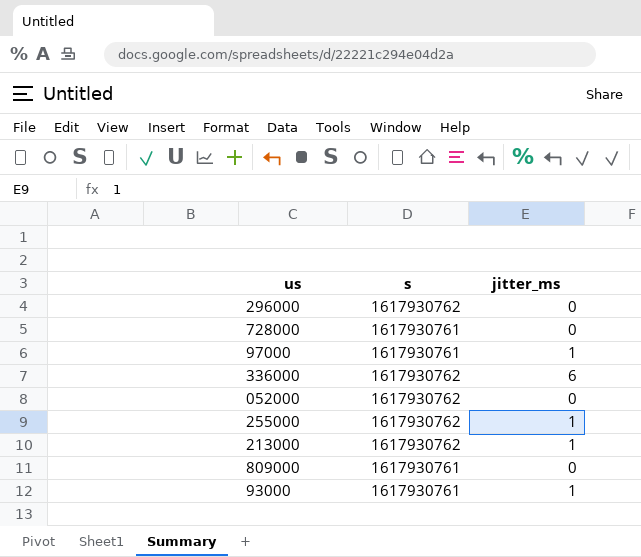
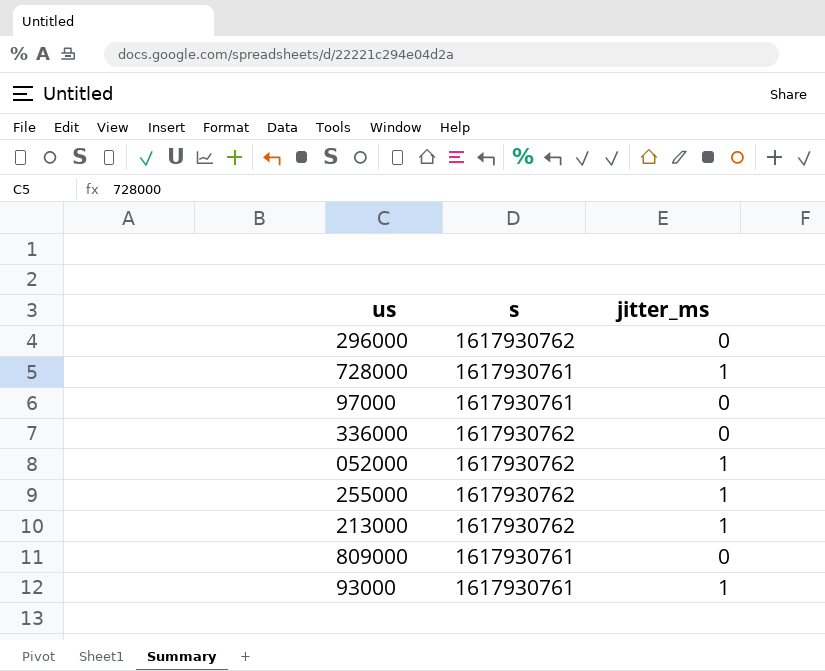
728000 | jitter_ms: 0 -> 1
97000 | jitter_ms: 1 -> 0
336000 | jitter_ms: 6 -> 0
052000 | jitter_ms: 0 -> 1

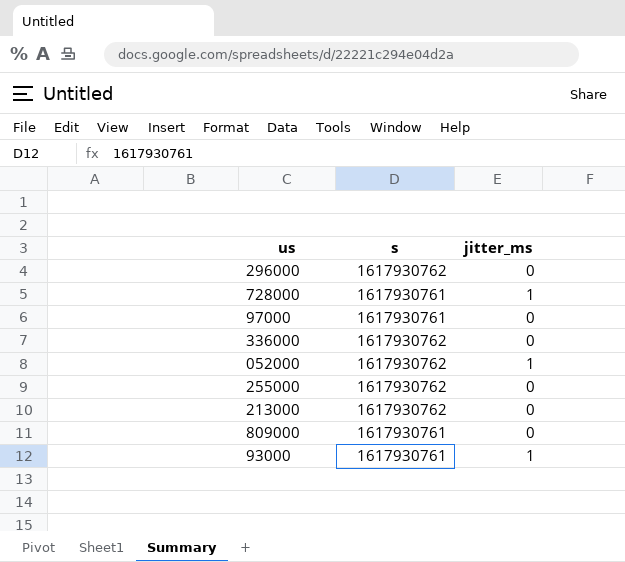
255000 | jitter_ms: 1 -> 0
213000 | jitter_ms: 1 -> 0

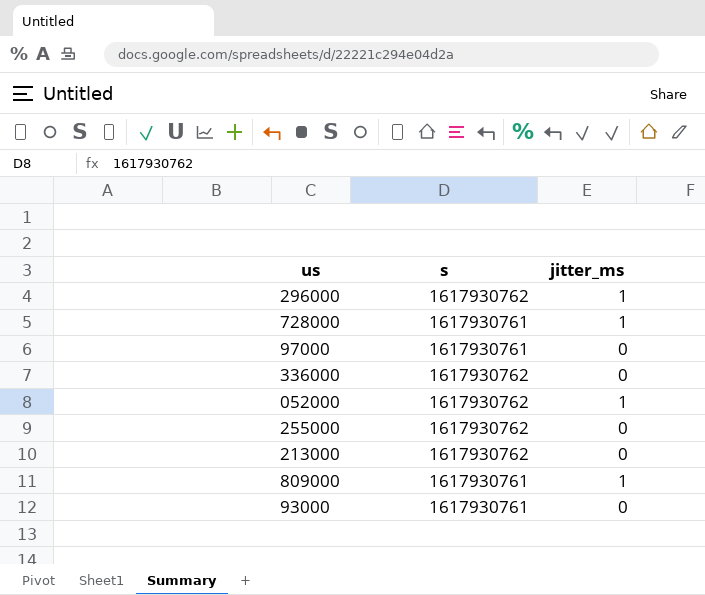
296000 | jitter_ms: 0 -> 1
809000 | jitter_ms: 0 -> 1
93000 | jitter_ms: 1 -> 0

